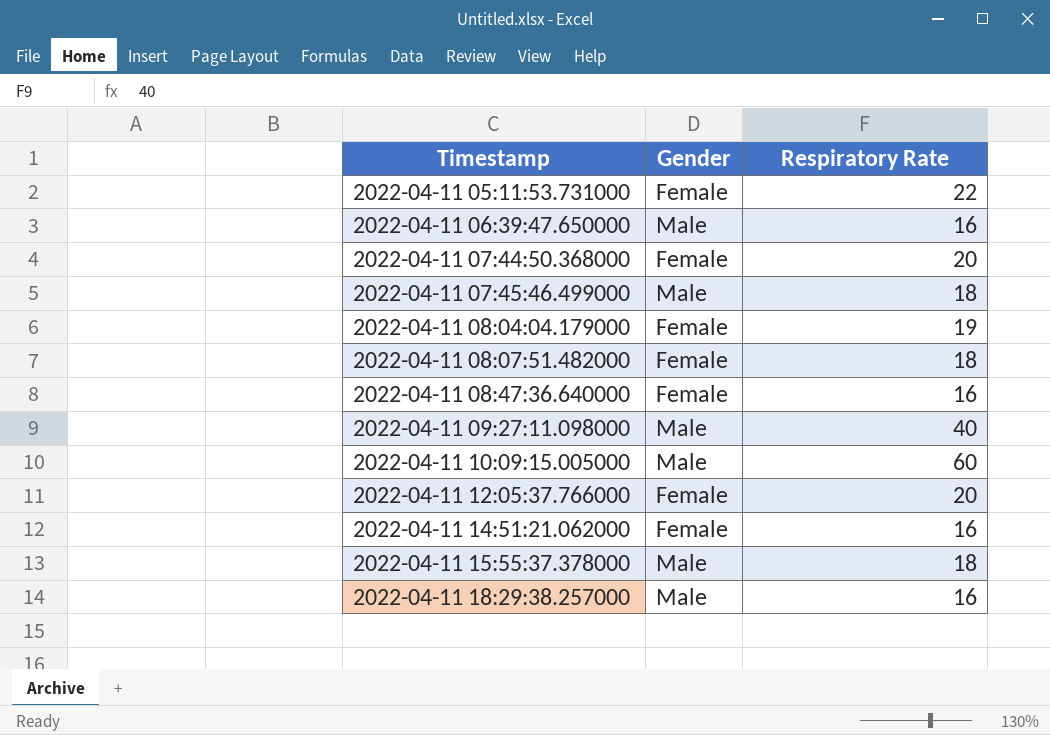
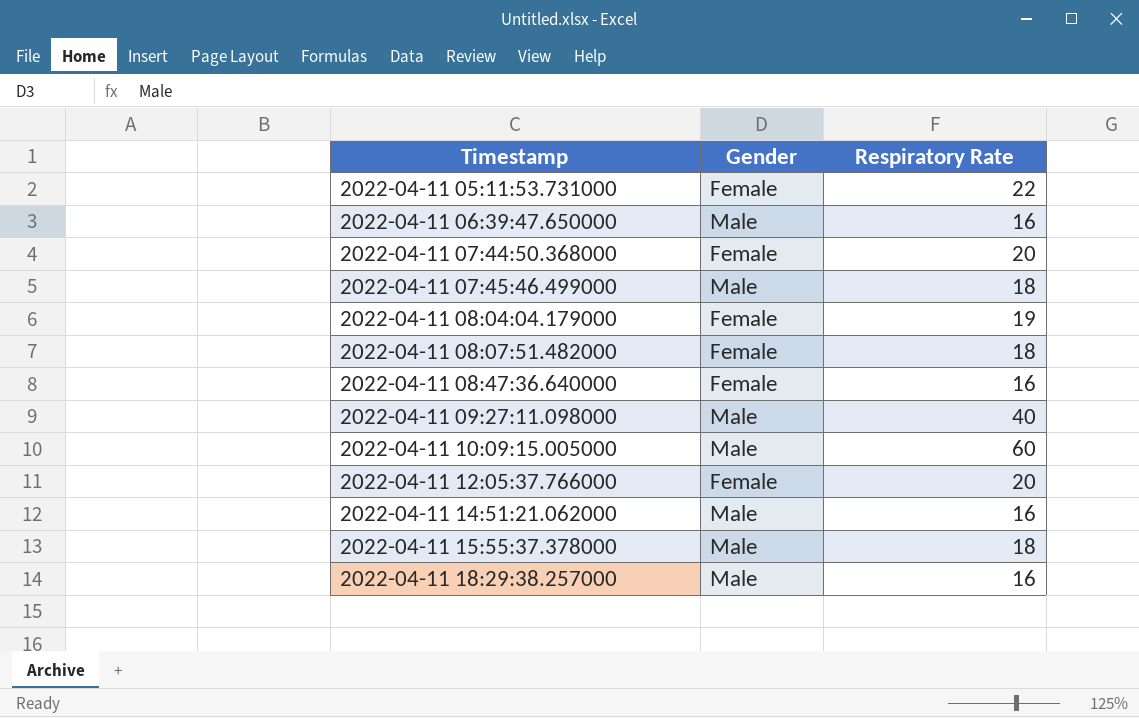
2022-04-11 14:51:21.062000 | Gender: Female -> Male

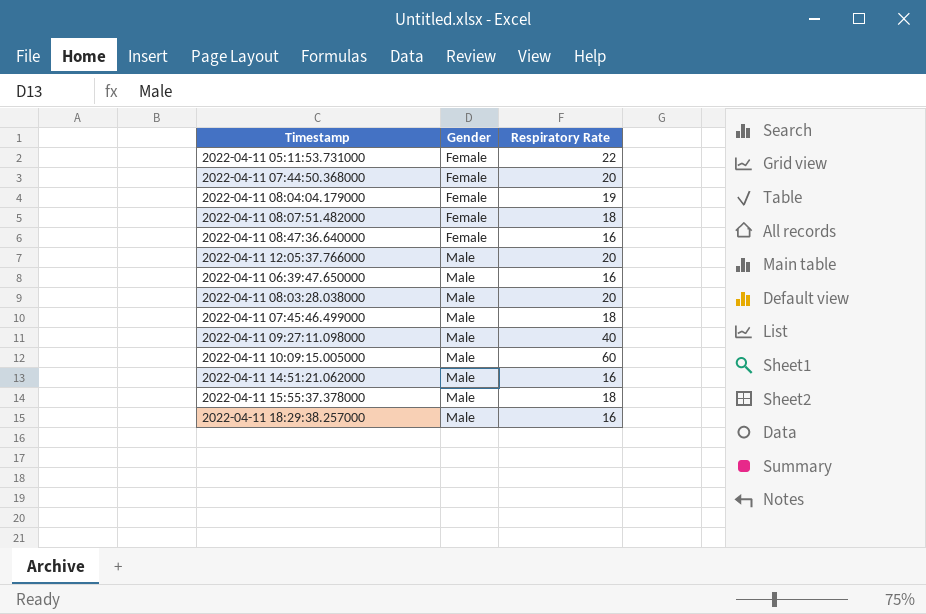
row order: Timestamp ascending -> Gender ascending
2022-04-11 12:05:37.766000 | Gender: Female -> Male
row 2022-04-11 08:03:28.038000: none -> Male | 20

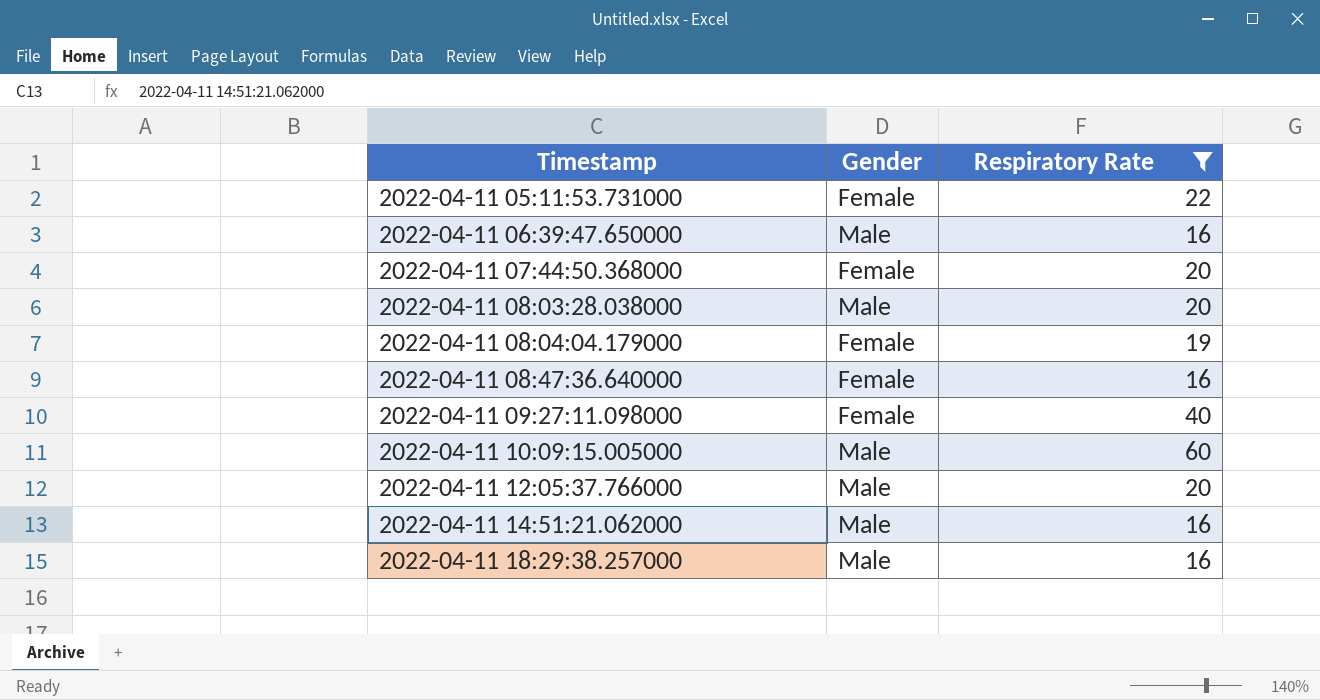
filter: none -> Respiratory Rate != 18
row order: Gender ascending -> Timestamp ascending
2022-04-11 09:27:11.098000 | Gender: Male -> Female

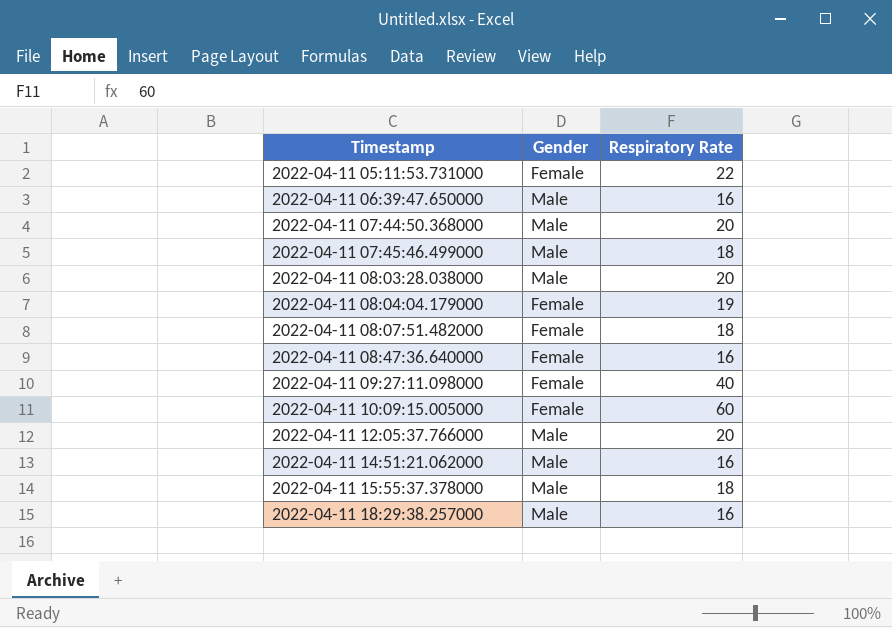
filter: Respiratory Rate != 18 -> none
2022-04-11 07:44:50.368000 | Gender: Female -> Male
2022-04-11 10:09:15.005000 | Gender: Male -> Female

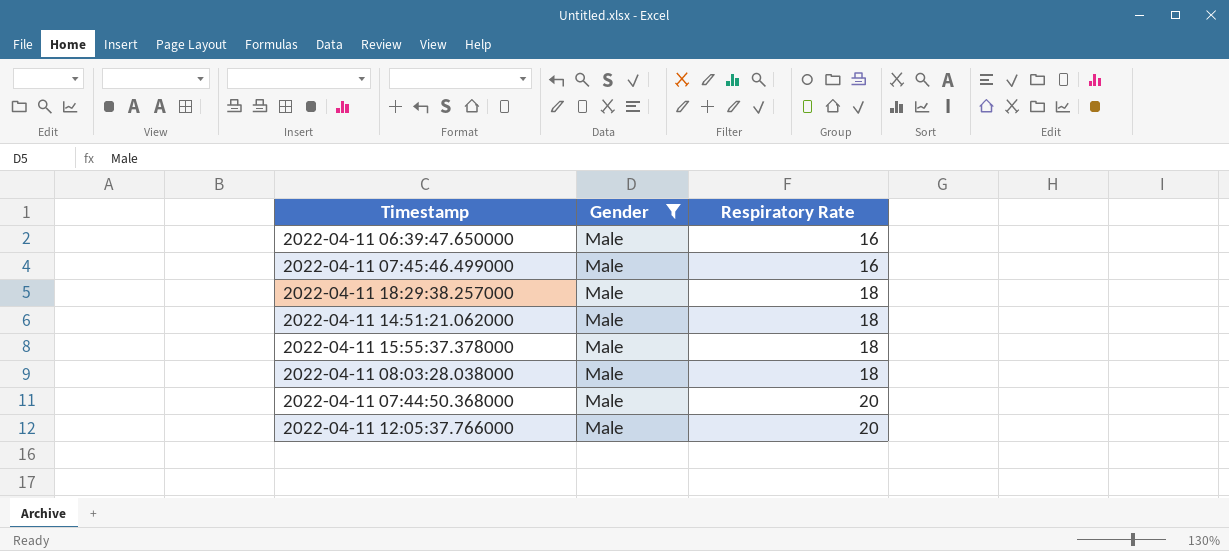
filter: none -> Gender = Male
row order: Timestamp ascending -> Respiratory Rate ascending
2022-04-11 07:45:46.499000 | Respiratory Rate: 18 -> 16
2022-04-11 18:29:38.257000 | Respiratory Rate: 16 -> 18
2022-04-11 14:51:21.062000 | Respiratory Rate: 16 -> 18
2022-04-11 08:03:28.038000 | Respiratory Rate: 20 -> 18

